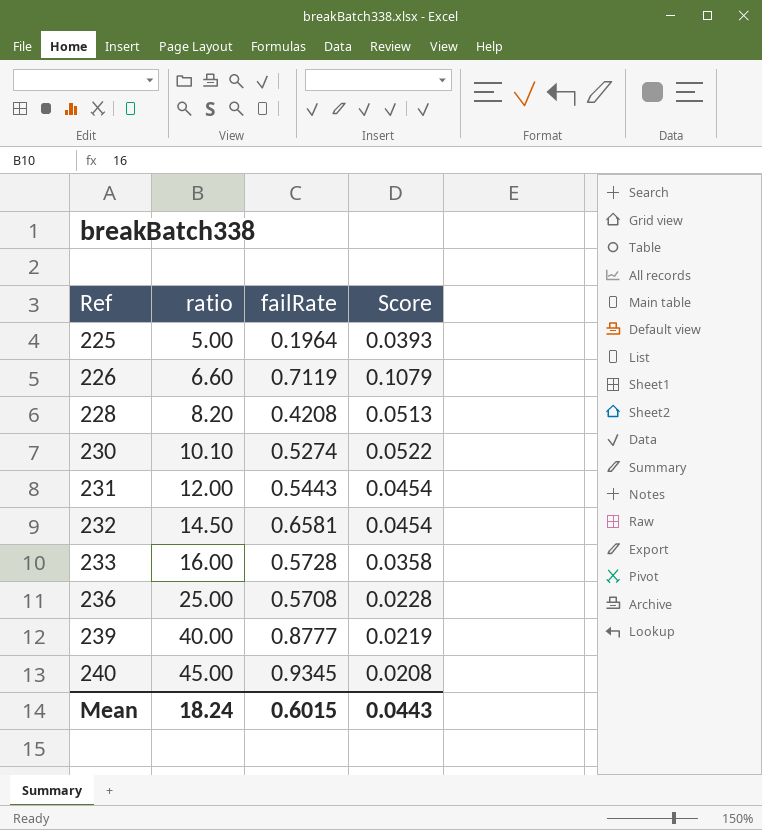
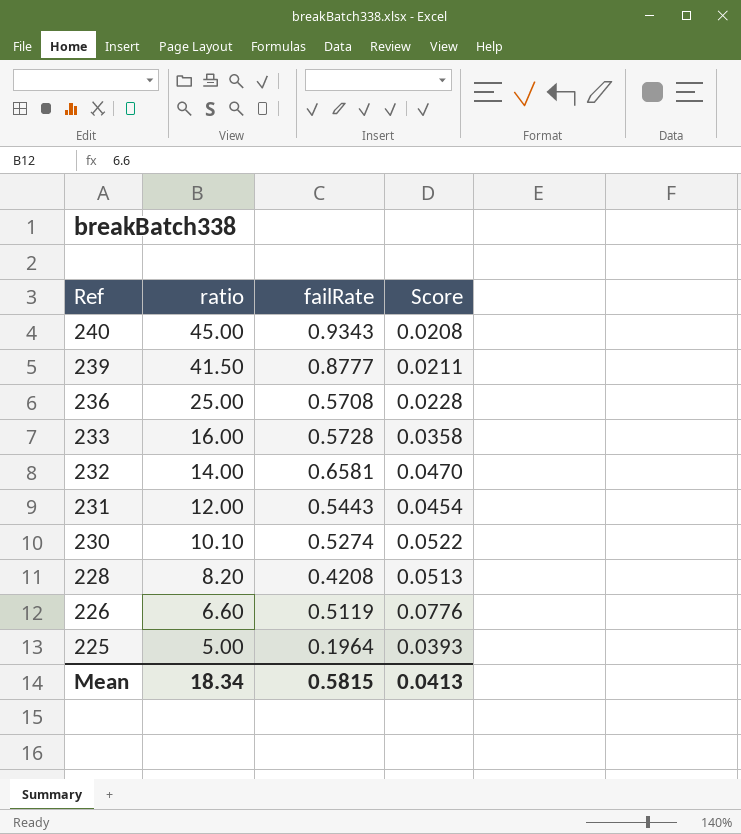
row order: Ref ascending -> Ref descending
240 | failRate: 0.9345 -> 0.9343
239 | ratio: 40.00 -> 41.50
239 | Score: 0.0219 -> 0.0211
232 | ratio: 14.50 -> 14.00
232 | Score: 0.0454 -> 0.0470
226 | failRate: 0.7119 -> 0.5119
226 | Score: 0.1079 -> 0.0776
Mean | ratio: 18.24 -> 18.34
Mean | failRate: 0.6015 -> 0.5815
Mean | Score: 0.0443 -> 0.0413

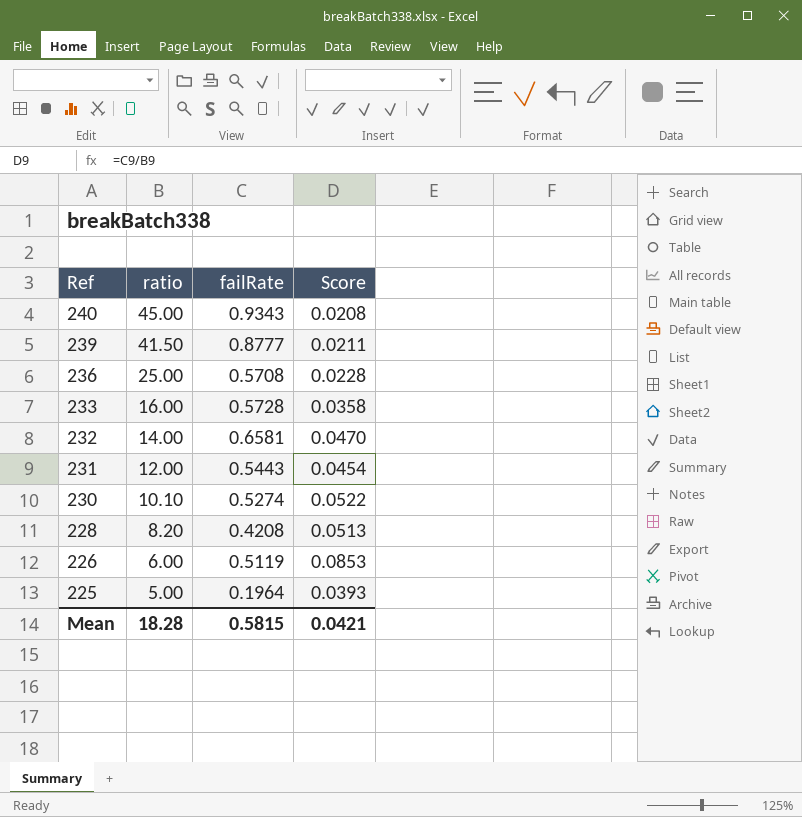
226 | ratio: 6.60 -> 6.00
226 | Score: 0.0776 -> 0.0853
Mean | ratio: 18.34 -> 18.28
Mean | Score: 0.0413 -> 0.0421

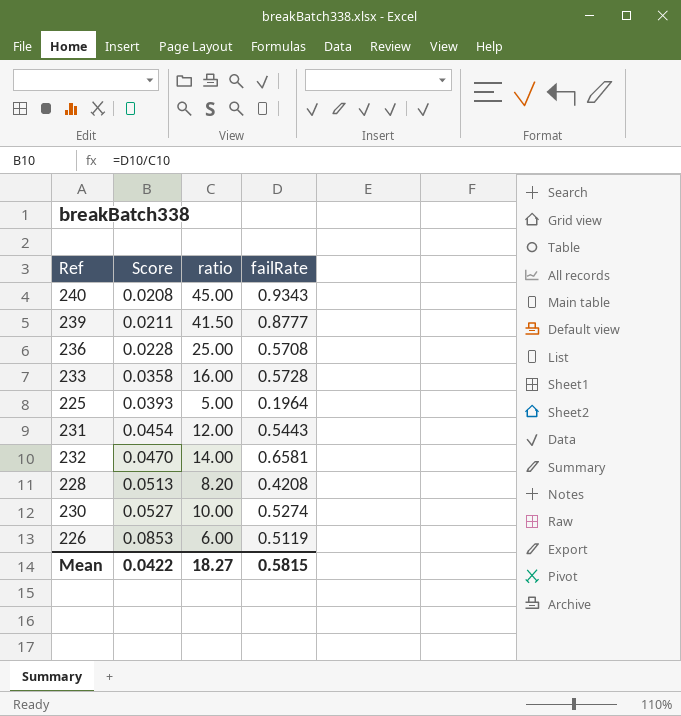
row order: Ref descending -> Score ascending
column Score | position: 4 -> 2
230 | Score: 0.0522 -> 0.0527
230 | ratio: 10.10 -> 10.00
Mean | Score: 0.0421 -> 0.0422
Mean | ratio: 18.28 -> 18.27

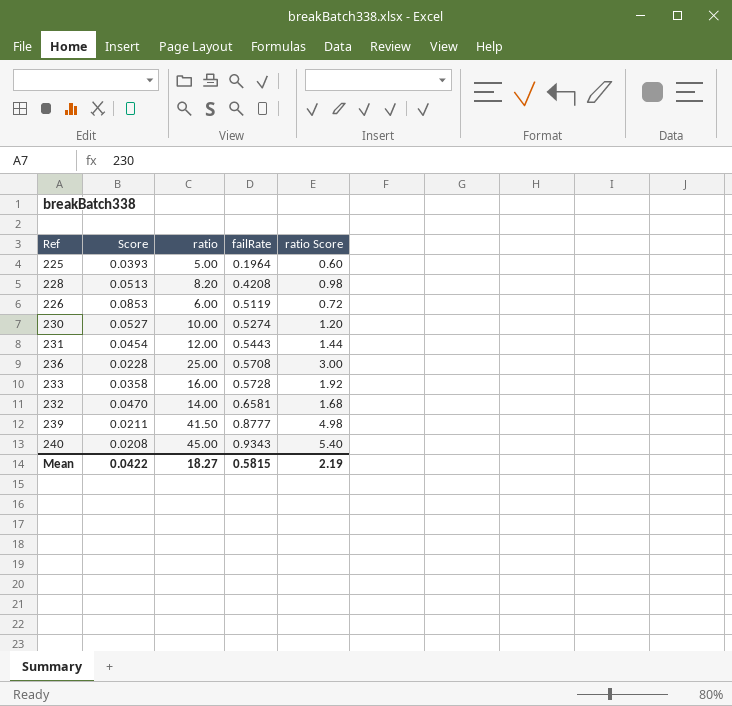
row order: Score ascending -> failRate ascending
column ratio Score | formula: none -> [ratio] * 0.12

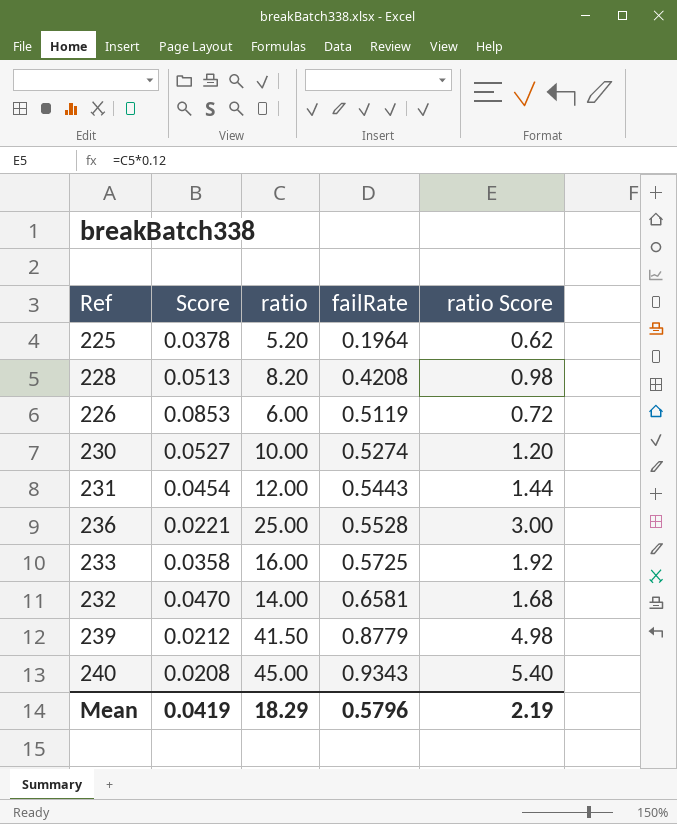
225 | Score: 0.0393 -> 0.0378
225 | ratio: 5.00 -> 5.20
225 | ratio Score: 0.60 -> 0.62
236 | Score: 0.0228 -> 0.0221
236 | failRate: 0.5708 -> 0.5528
233 | failRate: 0.5728 -> 0.5725
239 | Score: 0.0211 -> 0.0212
239 | failRate: 0.8777 -> 0.8779
Mean | Score: 0.0422 -> 0.0419
Mean | ratio: 18.27 -> 18.29
Mean | failRate: 0.5815 -> 0.5796

